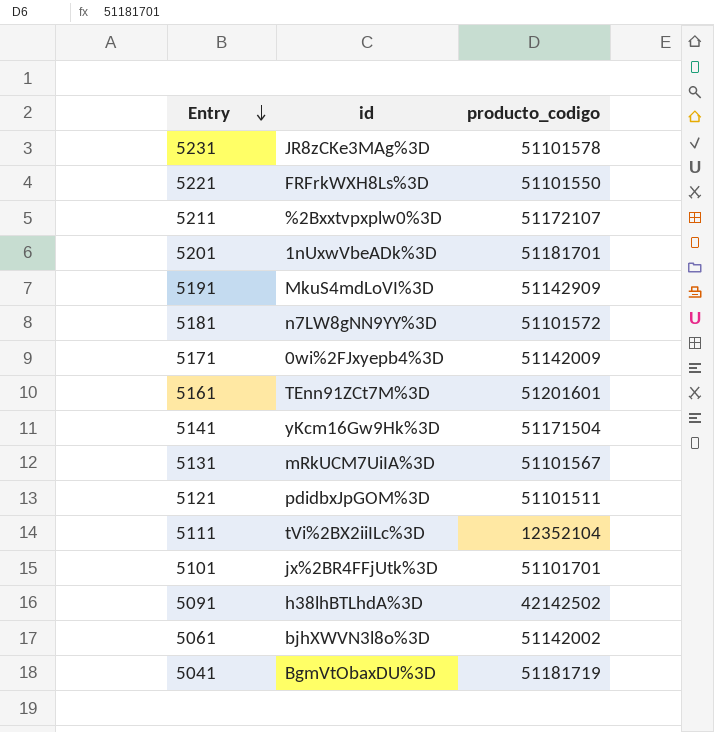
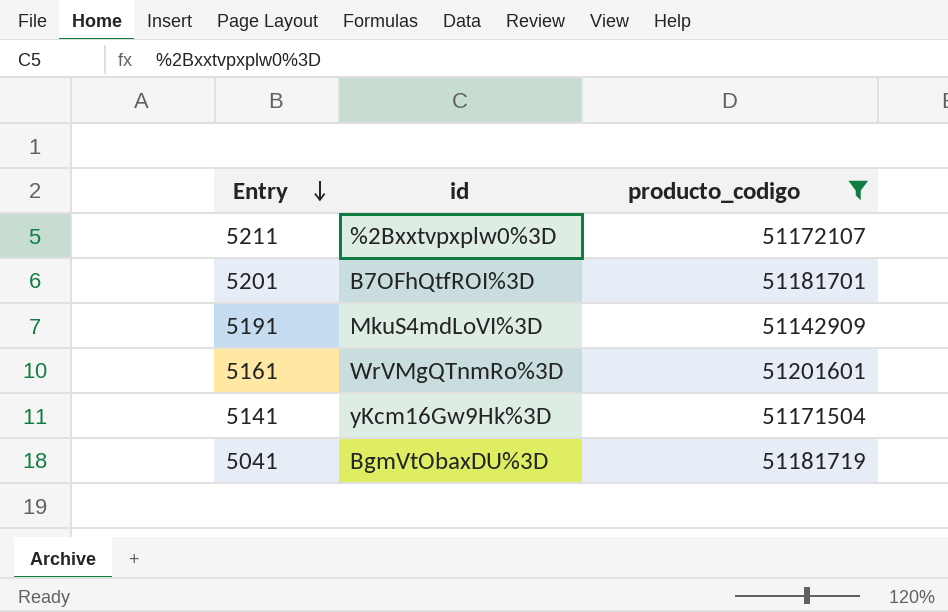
filter: none -> producto_codigo >= 51142909
5201 | id: 1nUxwVbeADk%3D -> B7OFhQtfROI%3D
5161 | id: TEnn91ZCt7M%3D -> WrVMgQTnmRo%3D

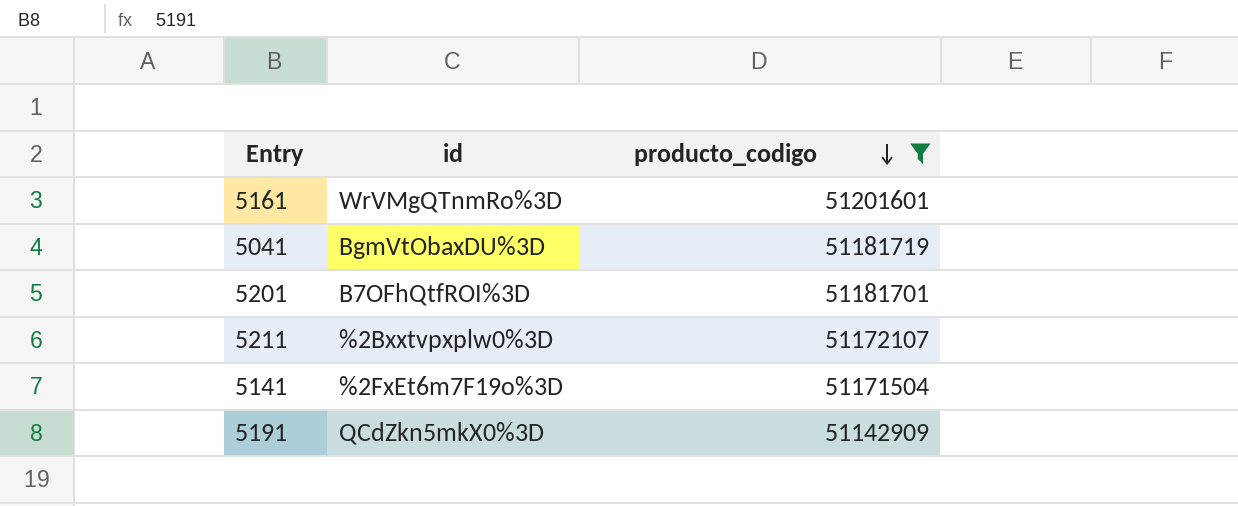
row order: Entry descending -> producto_codigo descending
5141 | id: yKcm16Gw9Hk%3D -> %2FxEt6m7F19o%3D
5191 | id: MkuS4mdLoVI%3D -> QCdZkn5mkX0%3D

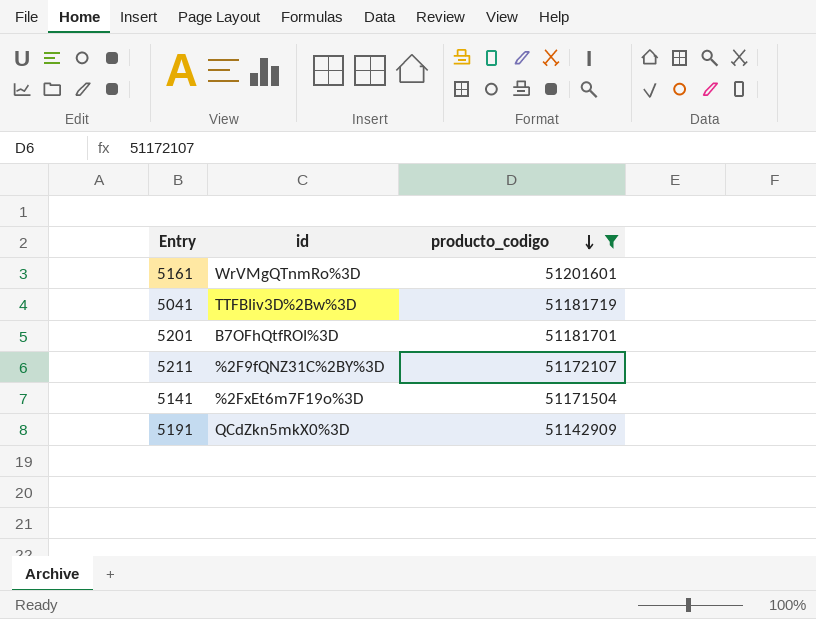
5041 | id: BgmVtObaxDU%3D -> TTFBIiv3D%2Bw%3D
5211 | id: %2Bxxtvpxplw0%3D -> %2F9fQNZ31C%2BY%3D

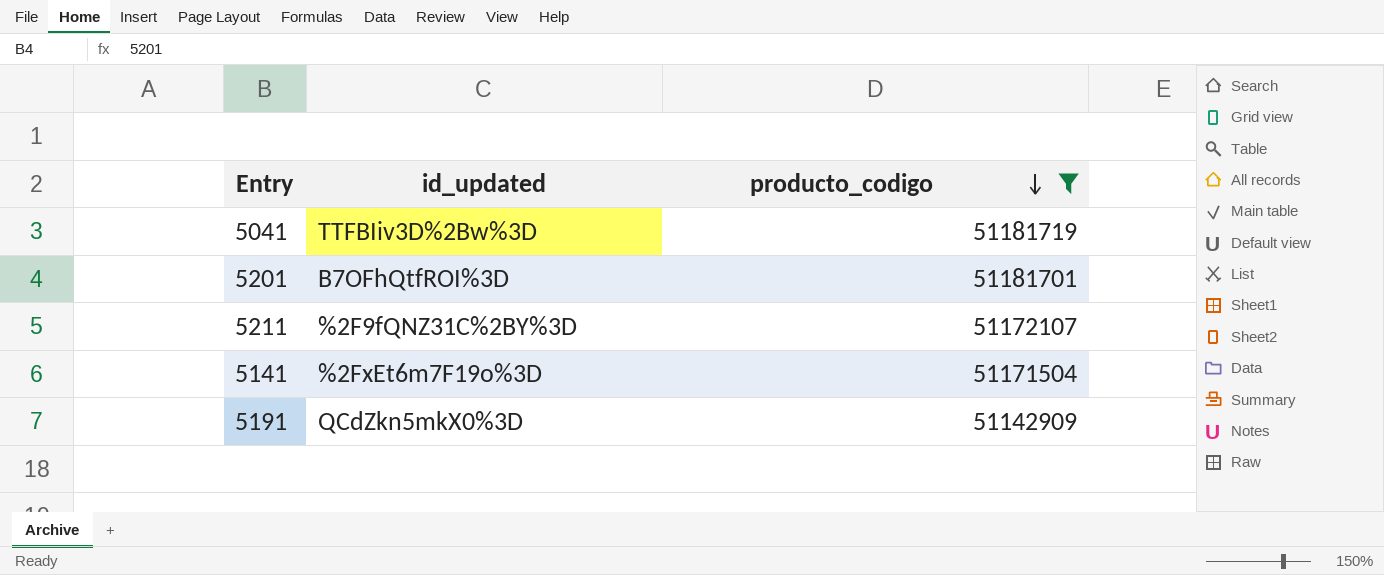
column name: id -> id_updated
row 5161: WrVMgQTnmRo%3D | 51201601 -> none

